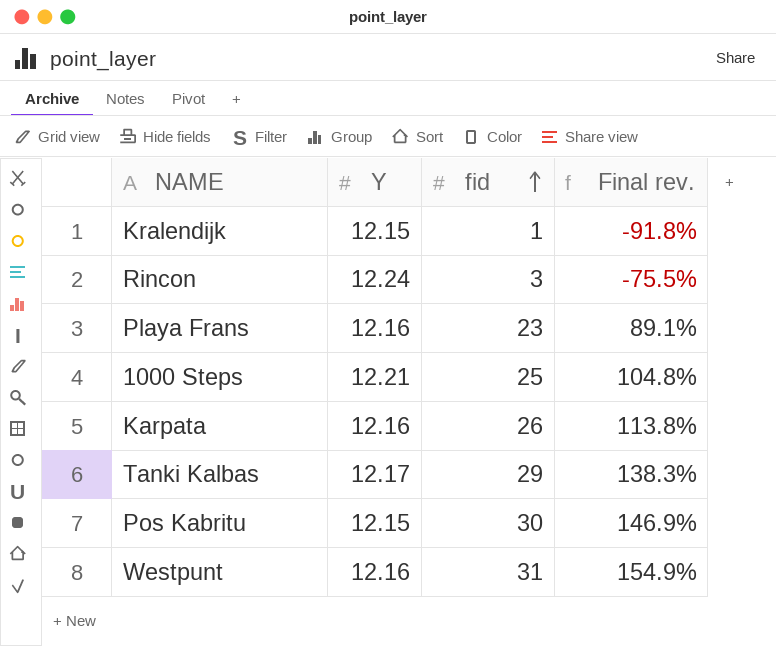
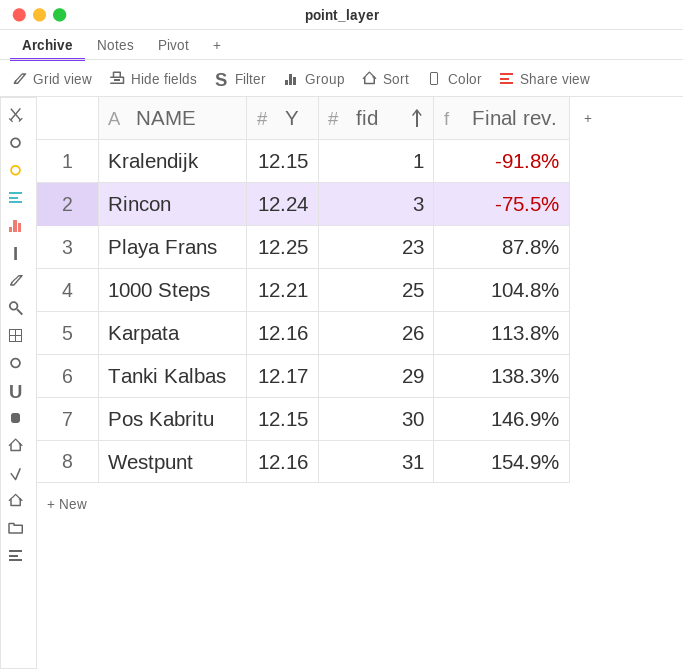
Playa Frans | Y: 12.16 -> 12.25
Playa Frans | Final rev.: 89.1% -> 87.8%

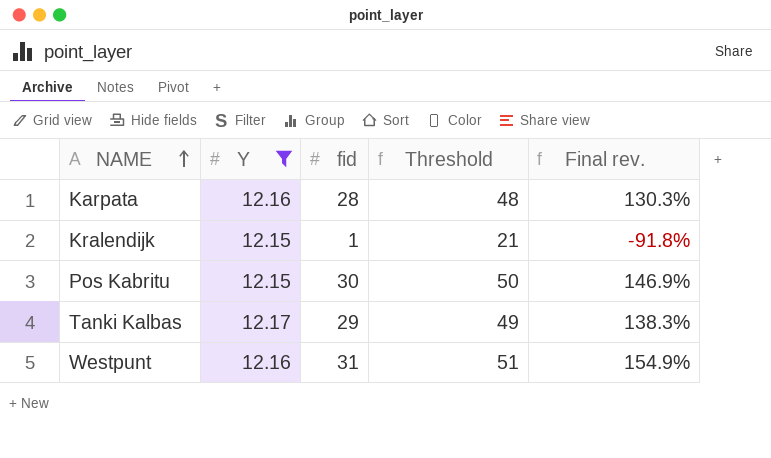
filter: none -> Y <= 12.17
row order: fid ascending -> NAME ascending
column Threshold | formula: none -> [fid] + 20
Karpata | fid: 26 -> 28
Karpata | Final rev.: 113.8% -> 130.3%

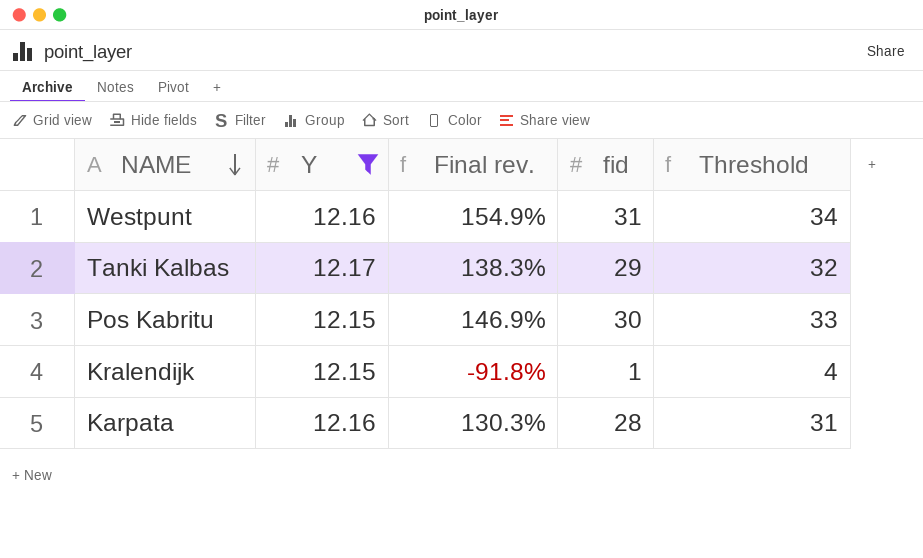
row order: NAME ascending -> NAME descending
column Final rev. | position: 5 -> 3
column Threshold | formula: [fid] + 20 -> [fid] + 3

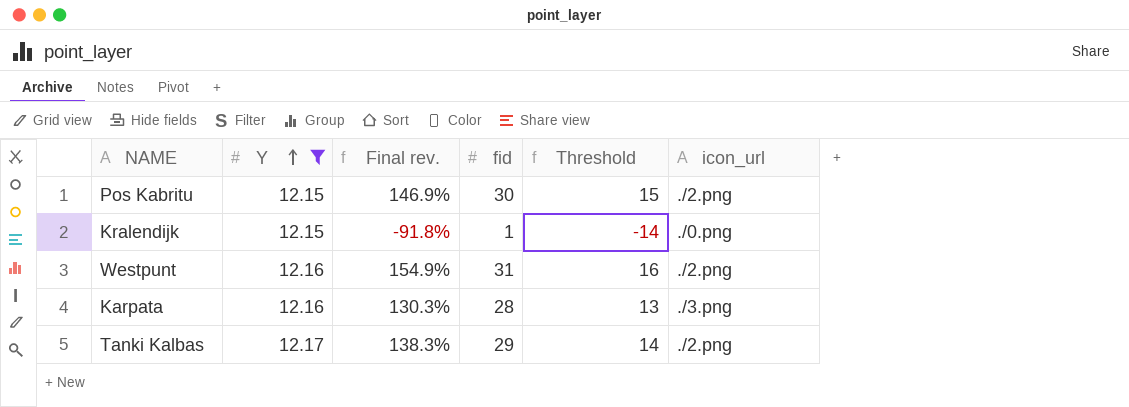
row order: NAME descending -> Y ascending
column Threshold | formula: [fid] + 3 -> [fid] - 15
column icon_url | position: none -> 6

